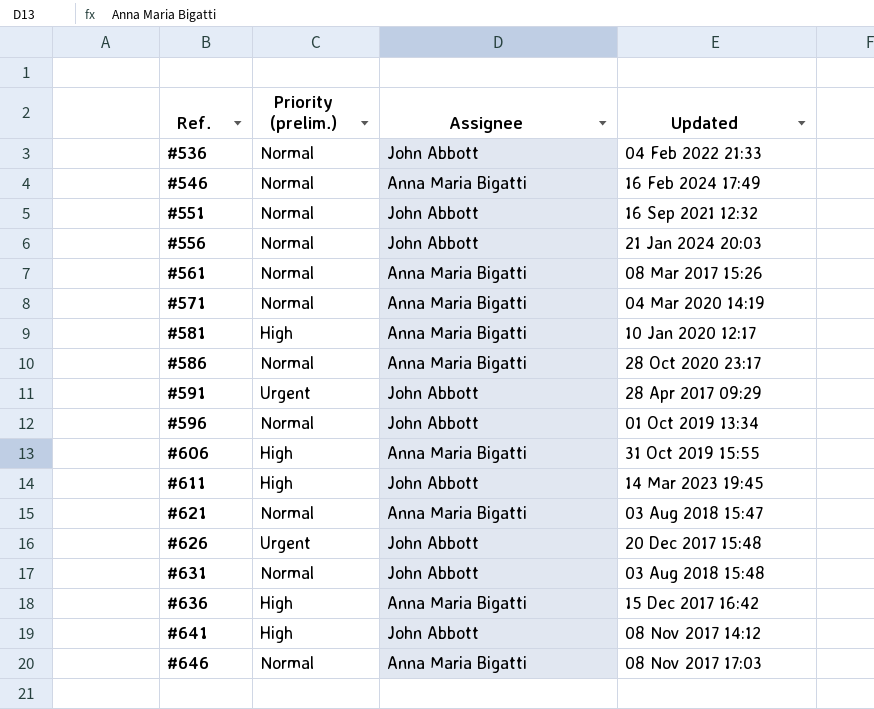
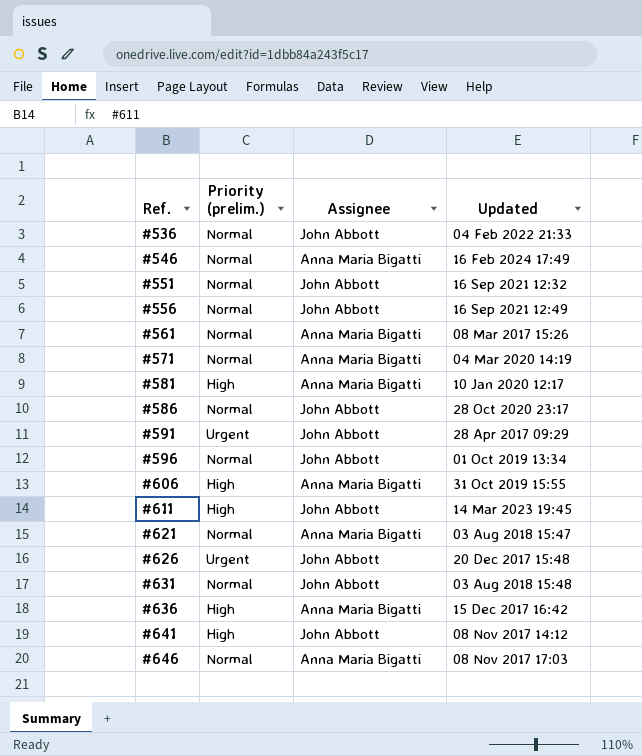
#556 | Updated: 21 Jan 2024 20:03 -> 16 Sep 2021 12:49
#586 | Assignee: Anna Maria Bigatti -> John Abbott

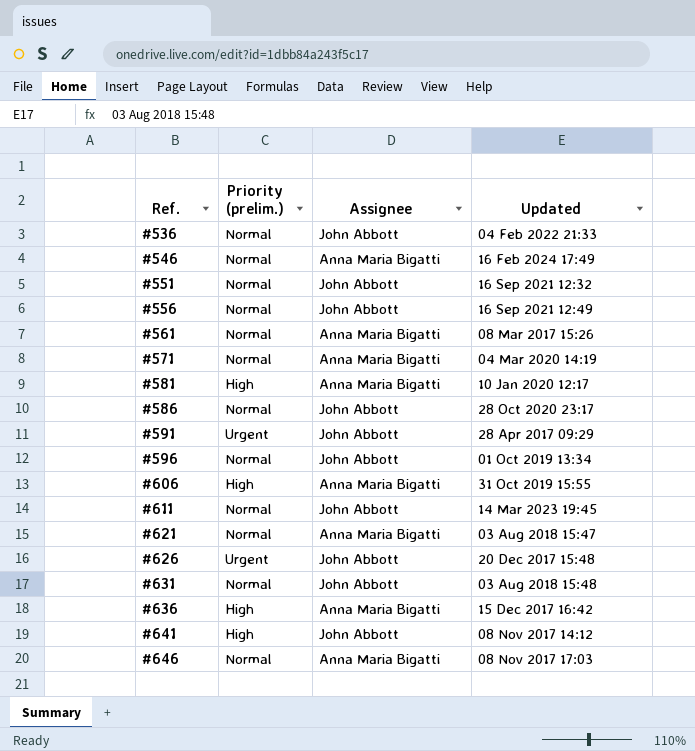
#611 | Priority (prelim.): High -> Normal

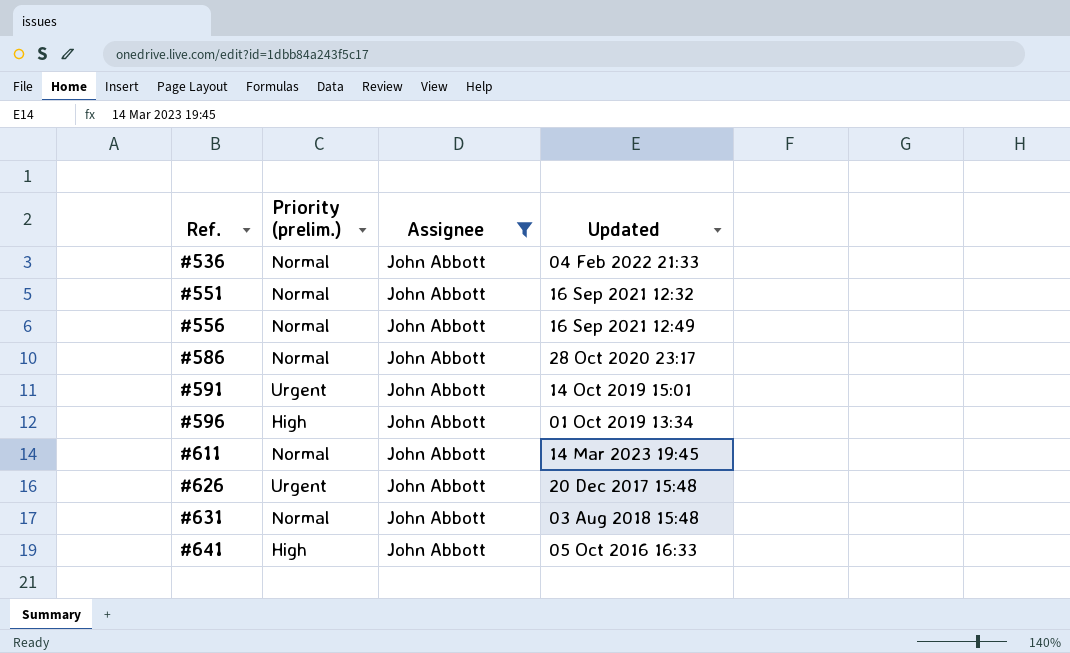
filter: none -> Assignee = John Abbott
#591 | Updated: 28 Apr 2017 09:29 -> 14 Oct 2019 15:01
#596 | Priority (prelim.): Normal -> High
#641 | Updated: 08 Nov 2017 14:12 -> 05 Oct 2016 16:33

